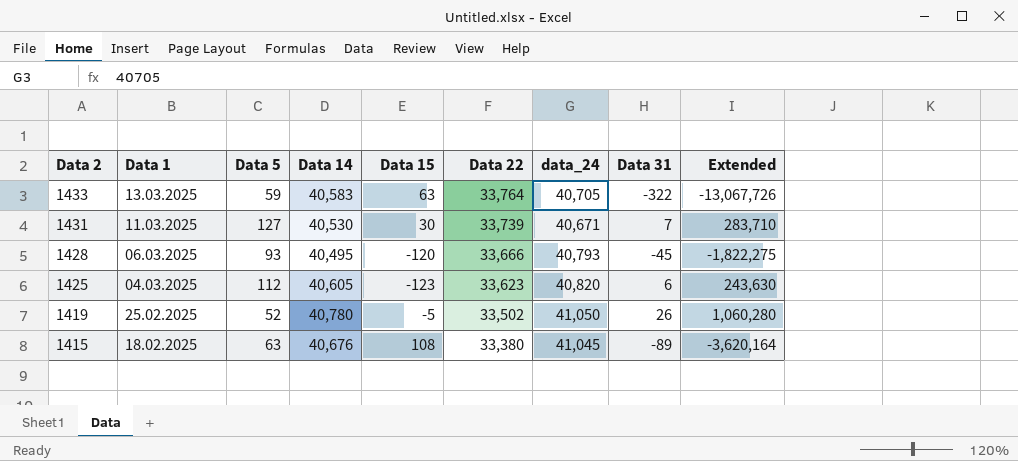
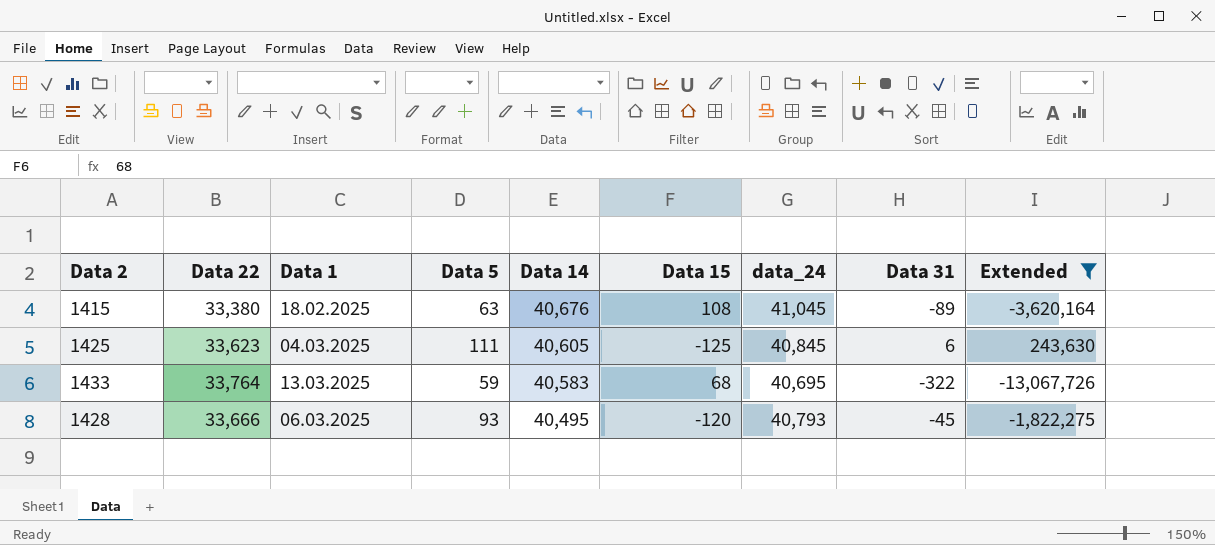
filter: none -> Extended <= 243,630
row order: Data 2 descending -> Data 14 descending
column Data 22 | position: 6 -> 2
1425 | Data 5: 112 -> 111
1425 | Data 15: -123 -> -125
1425 | data_24: 40,820 -> 40,845
1433 | Data 15: 63 -> 68
1433 | data_24: 40,705 -> 40,695

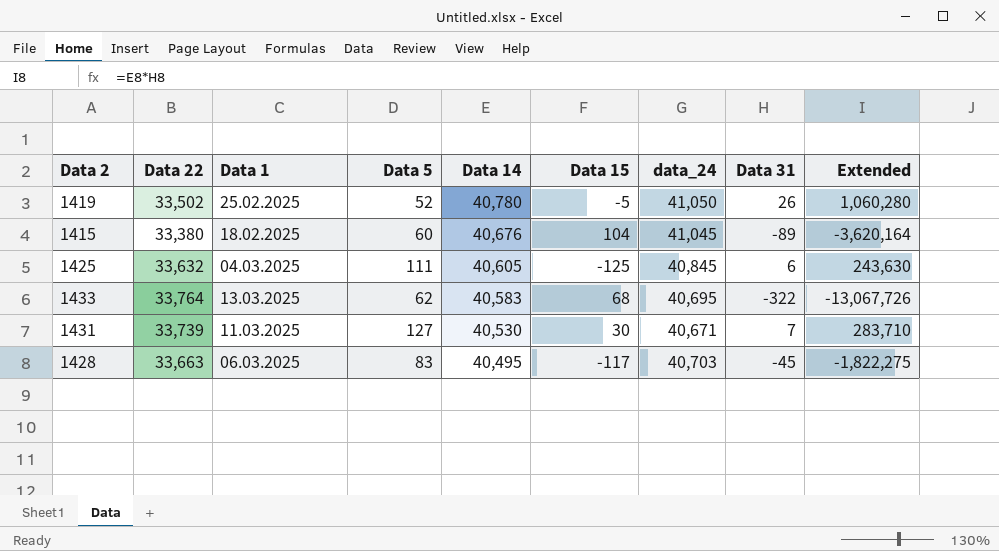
filter: Extended <= 243,630 -> none
1415 | Data 5: 63 -> 60
1415 | Data 15: 108 -> 104
1425 | Data 22: 33,623 -> 33,632
1433 | Data 5: 59 -> 62
1428 | Data 22: 33,666 -> 33,663
1428 | Data 5: 93 -> 83
1428 | Data 15: -120 -> -117
1428 | data_24: 40,793 -> 40,703

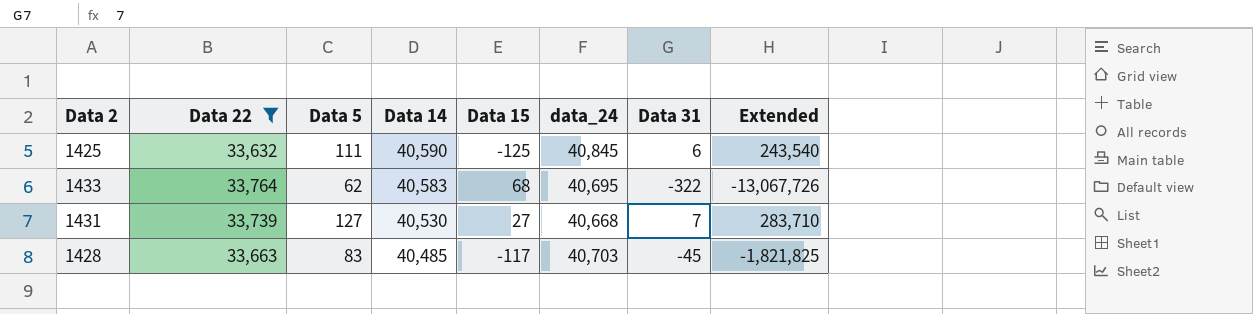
filter: none -> Data 22 >= 33,632
column Data 1 | position: 3 -> none
1425 | Data 14: 40,605 -> 40,590
1425 | Extended: 243,630 -> 243,540
1431 | Data 15: 30 -> 27
1431 | data_24: 40,671 -> 40,668
1428 | Data 14: 40,495 -> 40,485
1428 | Extended: -1,822,275 -> -1,821,825

